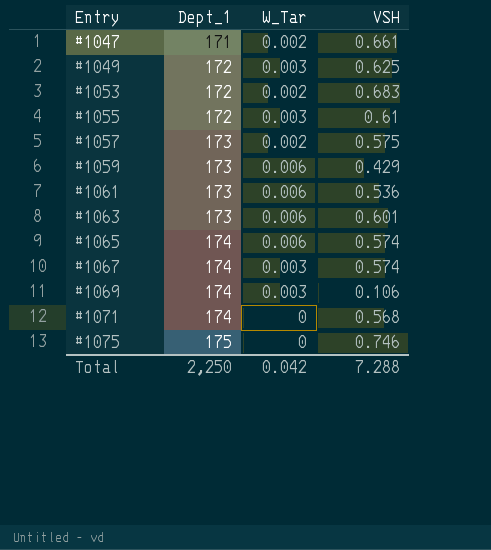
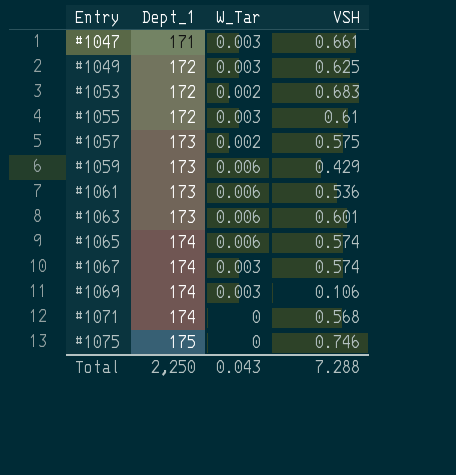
#1047 | W_Tar: 0.002 -> 0.003
Total | W_Tar: 0.042 -> 0.043

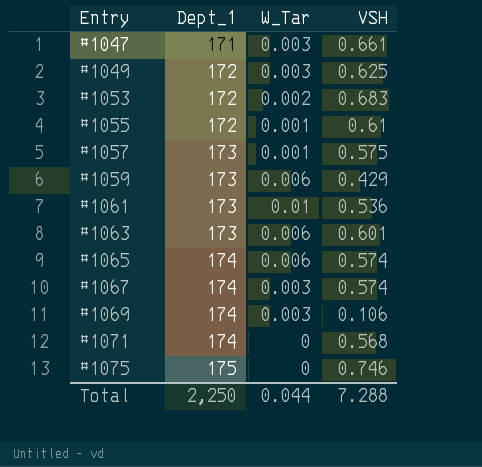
#1055 | W_Tar: 0.003 -> 0.001
#1057 | W_Tar: 0.002 -> 0.001
#1061 | W_Tar: 0.006 -> 0.01
Total | W_Tar: 0.043 -> 0.044

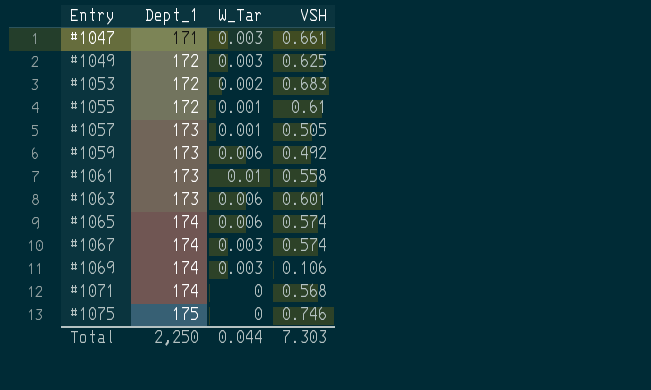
#1057 | VSH: 0.575 -> 0.505
#1059 | VSH: 0.429 -> 0.492
#1061 | VSH: 0.536 -> 0.558
Total | VSH: 7.288 -> 7.303

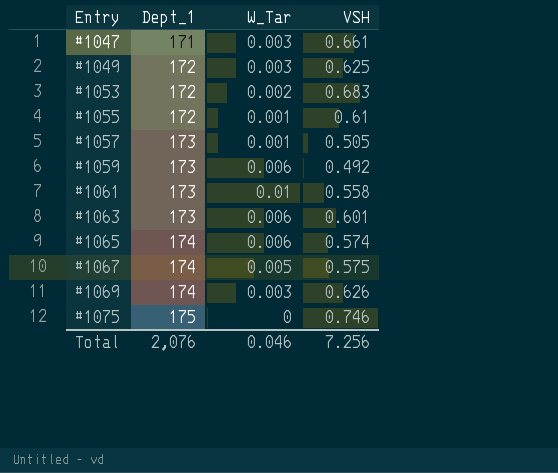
row #1071: 174 | 0 | 0.568 -> none
#1067 | W_Tar: 0.003 -> 0.005
#1067 | VSH: 0.574 -> 0.575
#1069 | VSH: 0.106 -> 0.626
Total | Dept_1: 2,250 -> 2,076
Total | W_Tar: 0.044 -> 0.046
Total | VSH: 7.303 -> 7.256

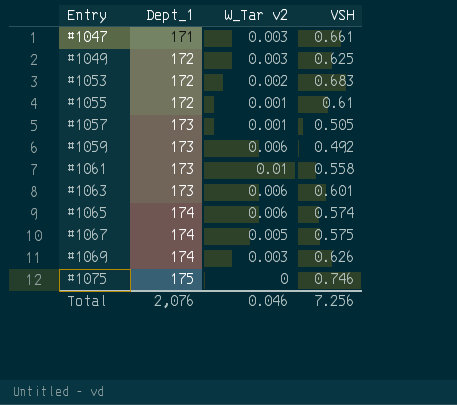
column name: W_Tar -> W_Tar v2

